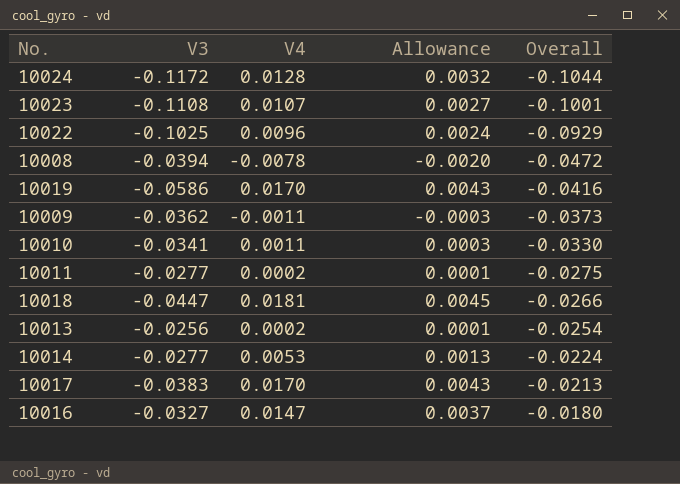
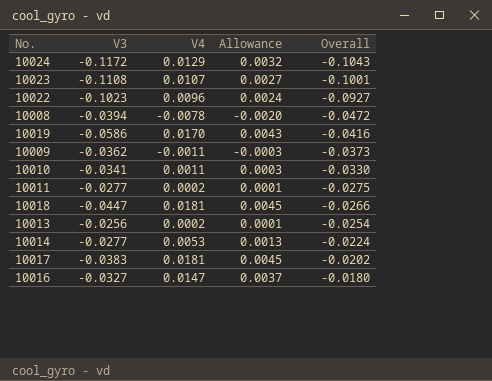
10024 | V4: 0.0128 -> 0.0129
10024 | Overall: -0.1044 -> -0.1043
10022 | V3: -0.1025 -> -0.1023
10022 | Overall: -0.0929 -> -0.0927
10017 | V4: 0.0170 -> 0.0181
10017 | Allowance: 0.0043 -> 0.0045
10017 | Overall: -0.0213 -> -0.0202

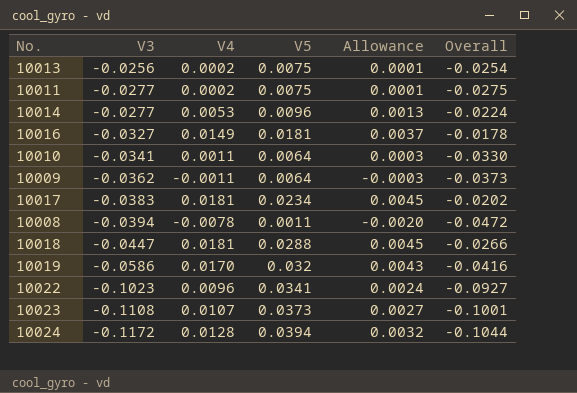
row order: Overall ascending -> V3 descending
column V5 | position: none -> 4
10016 | V4: 0.0147 -> 0.0149
10016 | Overall: -0.0180 -> -0.0178
10024 | V4: 0.0129 -> 0.0128
10024 | Overall: -0.1043 -> -0.1044

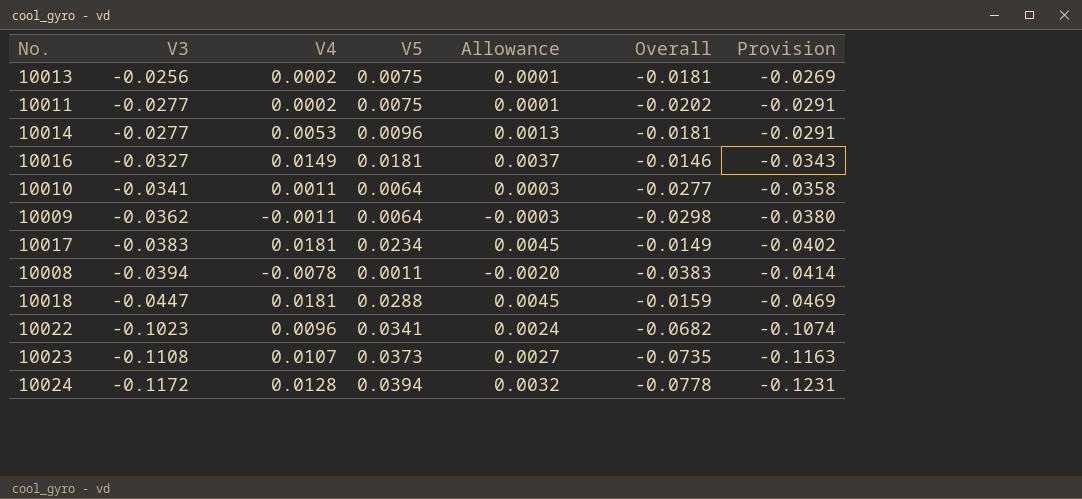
column Overall | formula: [V3] + [V4] -> [V3] + [V5]
column Provision | formula: none -> [V3] * 1.05
row 10019: -0.0586 | 0.0170 | 0.032 | 0.0043 | -0.0416 -> none

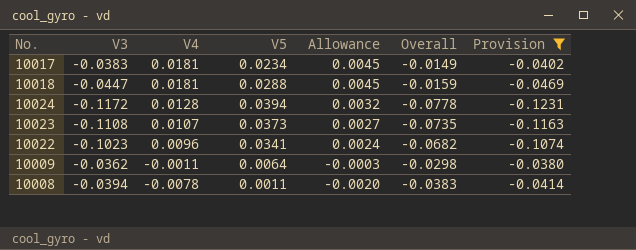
filter: none -> Provision <= -0.0380
row order: V3 descending -> V4 descending

